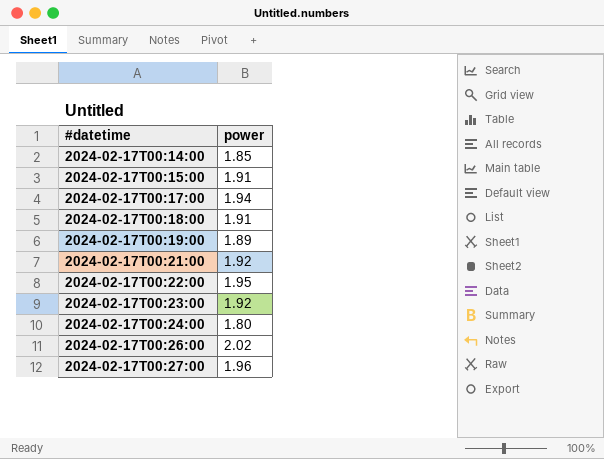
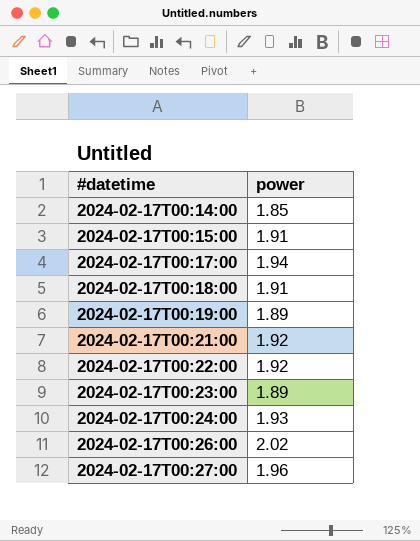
2024-02-17T00:22:00 | power: 1.95 -> 1.92
2024-02-17T00:23:00 | power: 1.92 -> 1.89
2024-02-17T00:24:00 | power: 1.80 -> 1.93

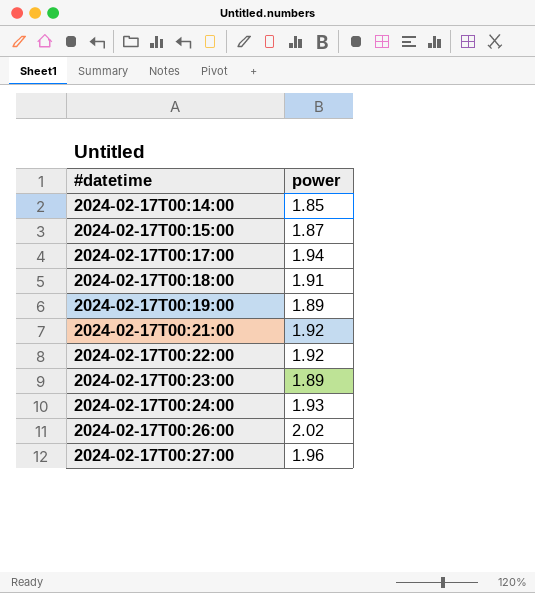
2024-02-17T00:15:00 | power: 1.91 -> 1.87

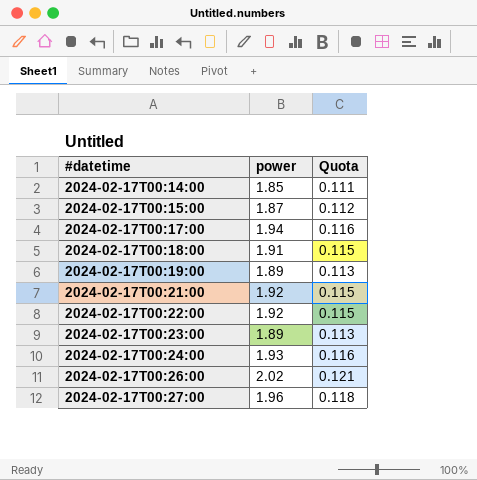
column Quota | formula: none -> [power] * 0.06

